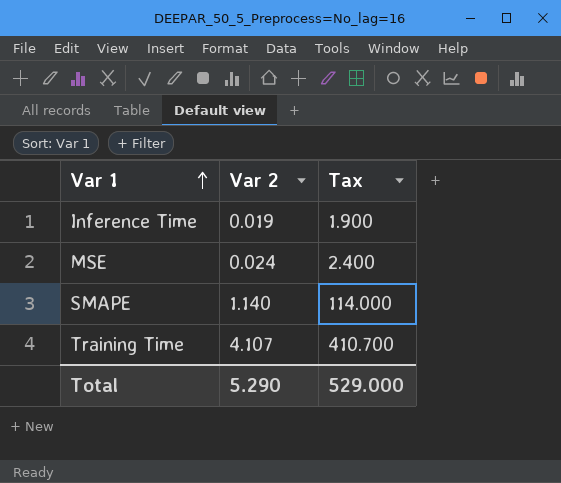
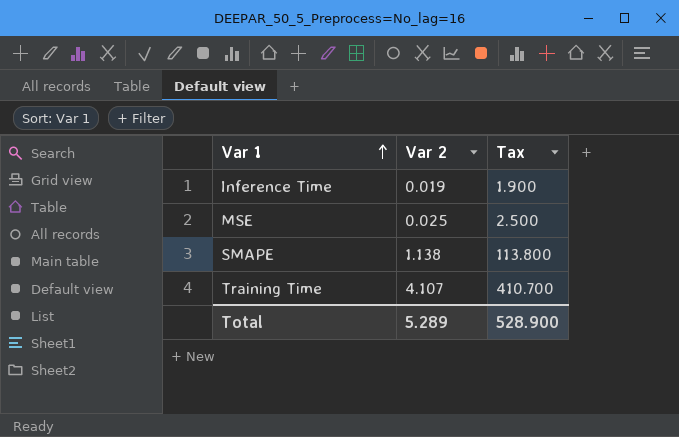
MSE | Var 2: 0.024 -> 0.025
MSE | Tax: 2.400 -> 2.500
SMAPE | Var 2: 1.140 -> 1.138
SMAPE | Tax: 114.000 -> 113.800
Total | Var 2: 5.290 -> 5.289
Total | Tax: 529.000 -> 528.900

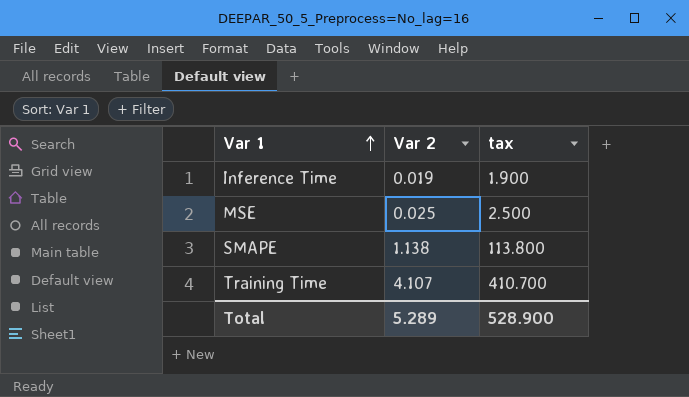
column name: Tax -> tax

